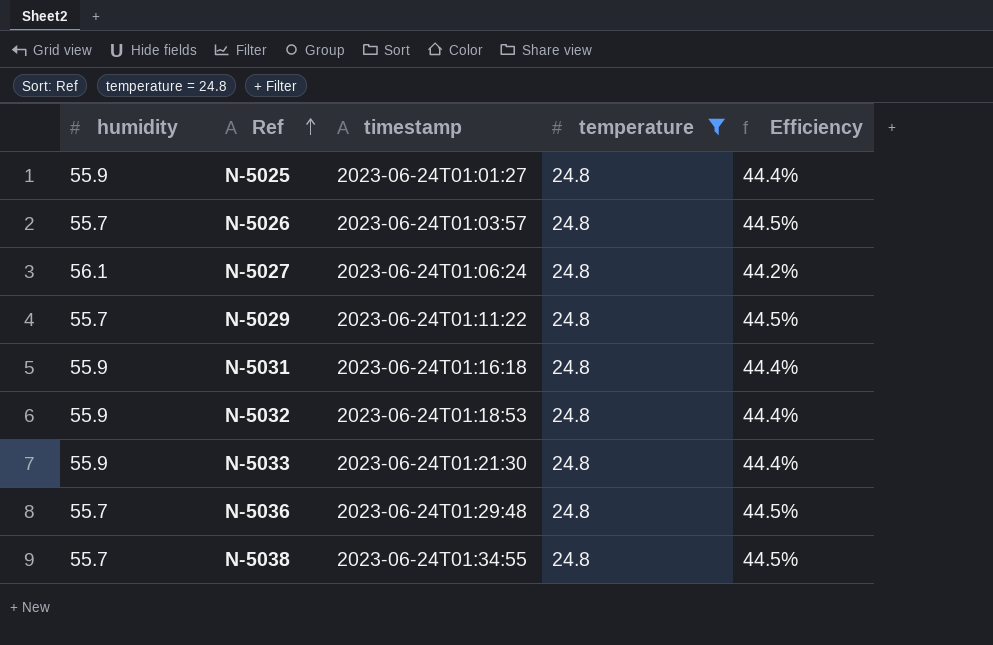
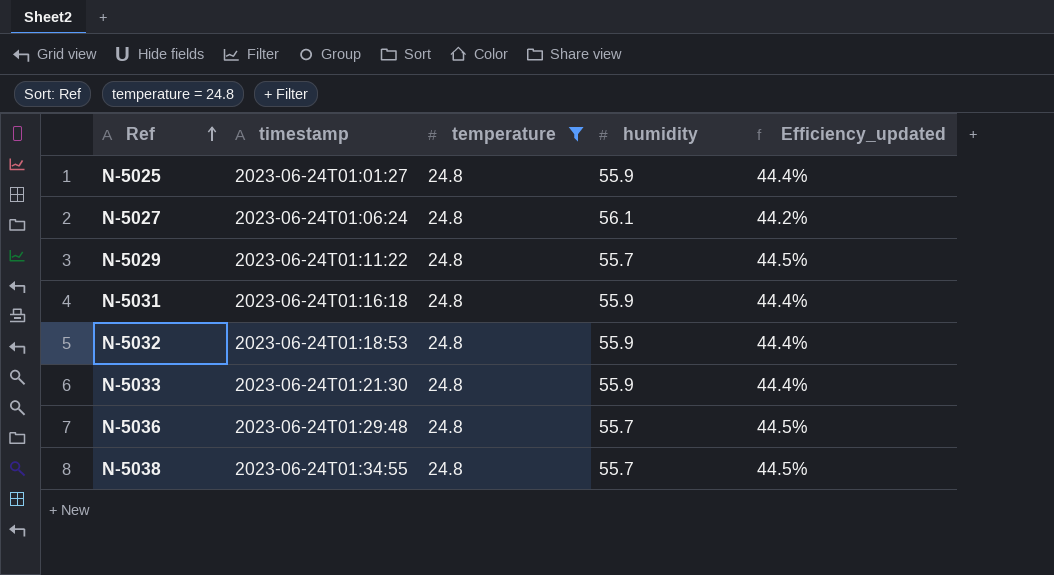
column humidity | position: 1 -> 4
column name: Efficiency -> Efficiency_updated
row N-5026: 55.7 | 2023-06-24T01:03:57 | 24.8 | 44.5% -> none

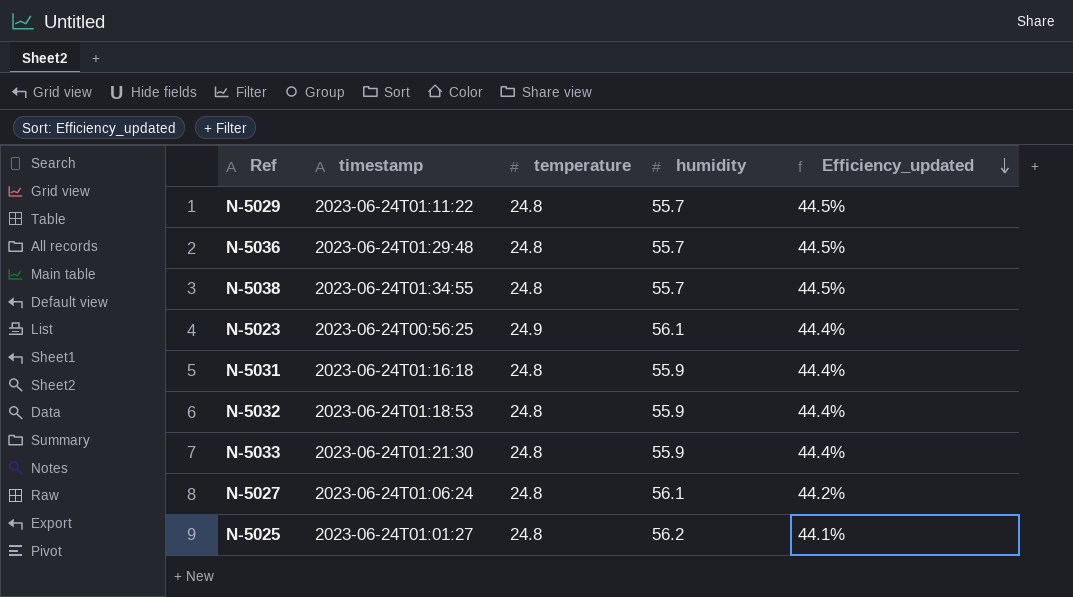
filter: temperature = 24.8 -> none
row order: Ref ascending -> Efficiency_updated descending
N-5025 | humidity: 55.9 -> 56.2
N-5025 | Efficiency_updated: 44.4% -> 44.1%

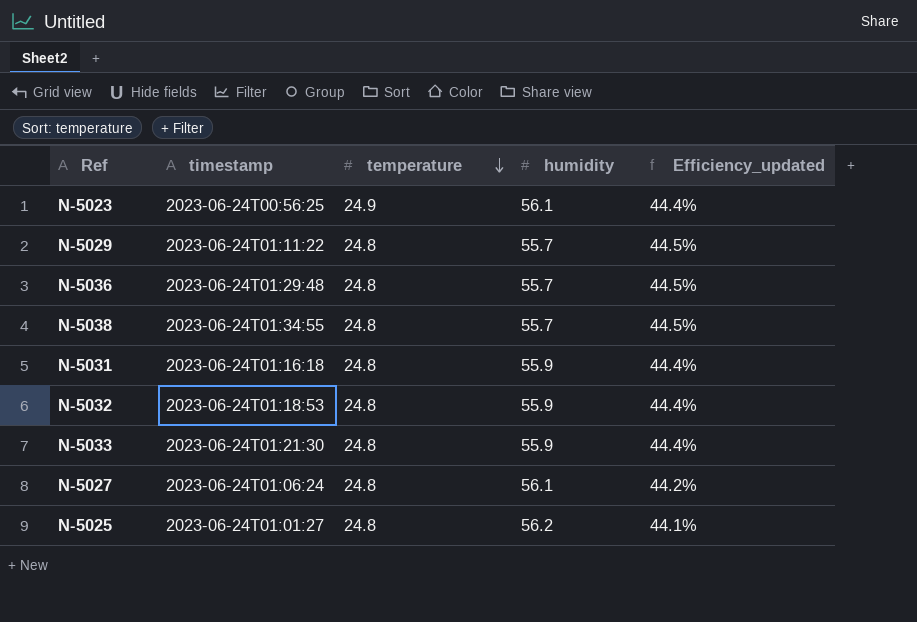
row order: Efficiency_updated descending -> temperature descending

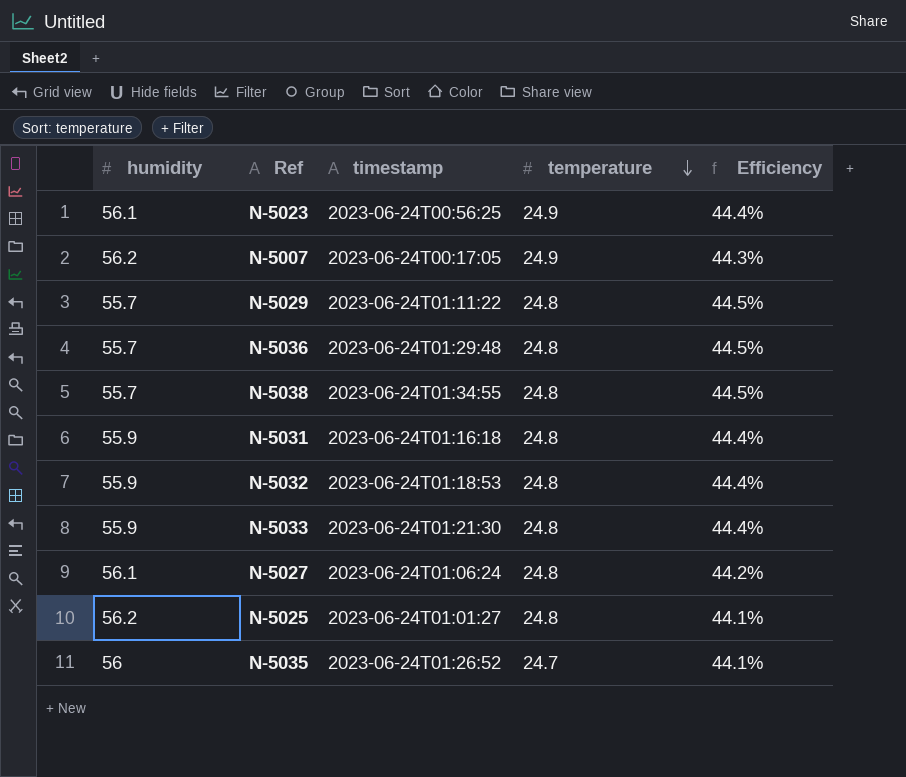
column humidity | position: 4 -> 1
column name: Efficiency_updated -> Efficiency
row N-5007: none -> 56.2 | 2023-06-24T00:17:05 | 24.9 | 44.3%
row N-5035: none -> 56 | 2023-06-24T01:26:52 | 24.7 | 44.1%

